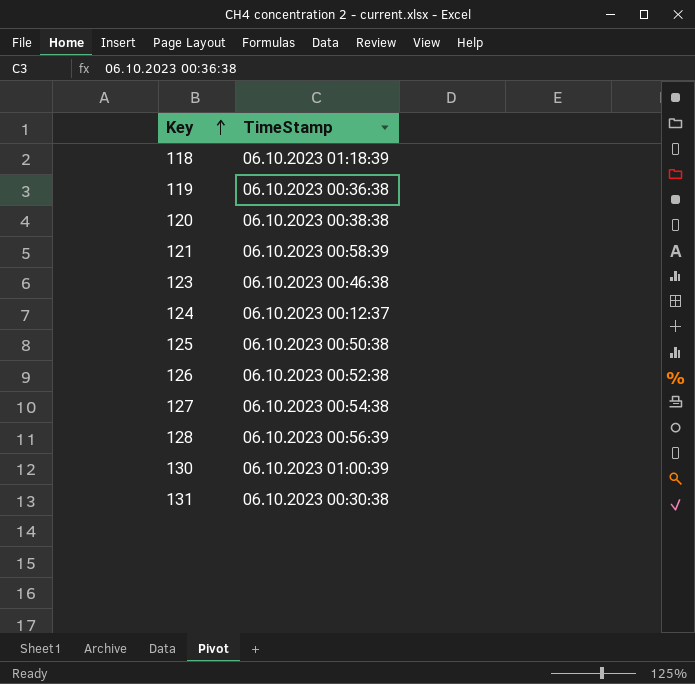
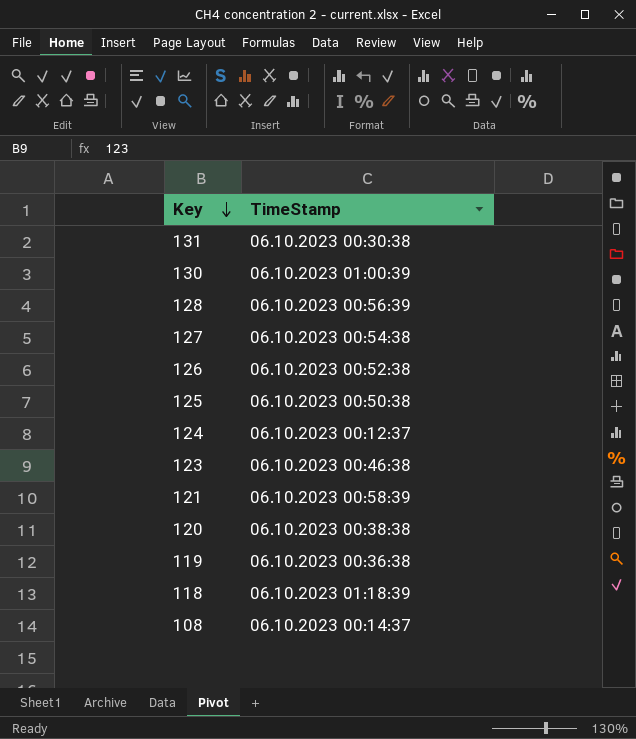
row order: Key ascending -> Key descending
row 108: none -> 06.10.2023 00:14:37

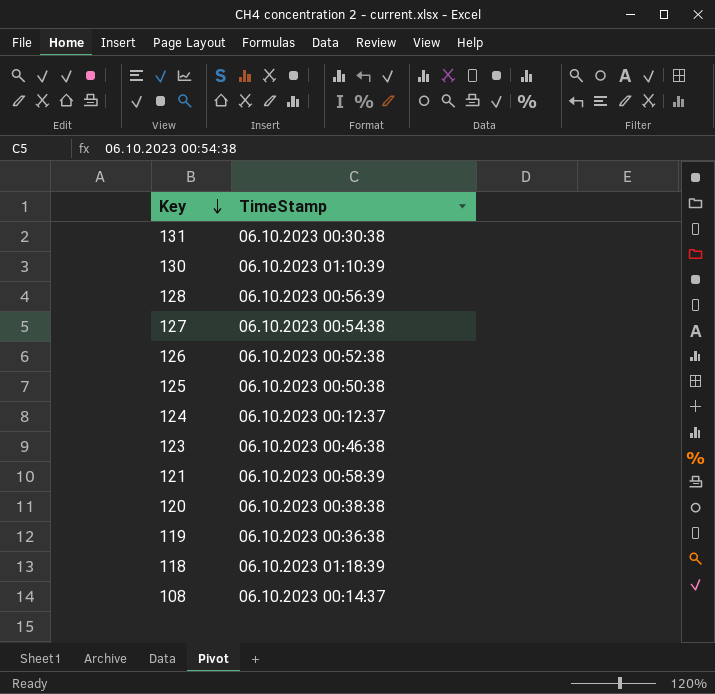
130 | TimeStamp: 06.10.2023 01:00:39 -> 06.10.2023 01:10:39

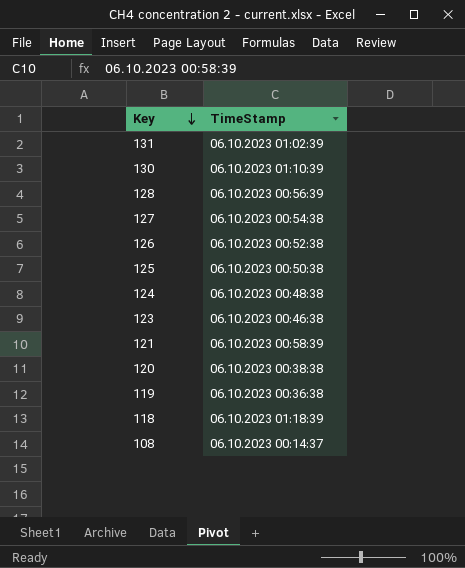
131 | TimeStamp: 06.10.2023 00:30:38 -> 06.10.2023 01:02:39
124 | TimeStamp: 06.10.2023 00:12:37 -> 06.10.2023 00:48:38

